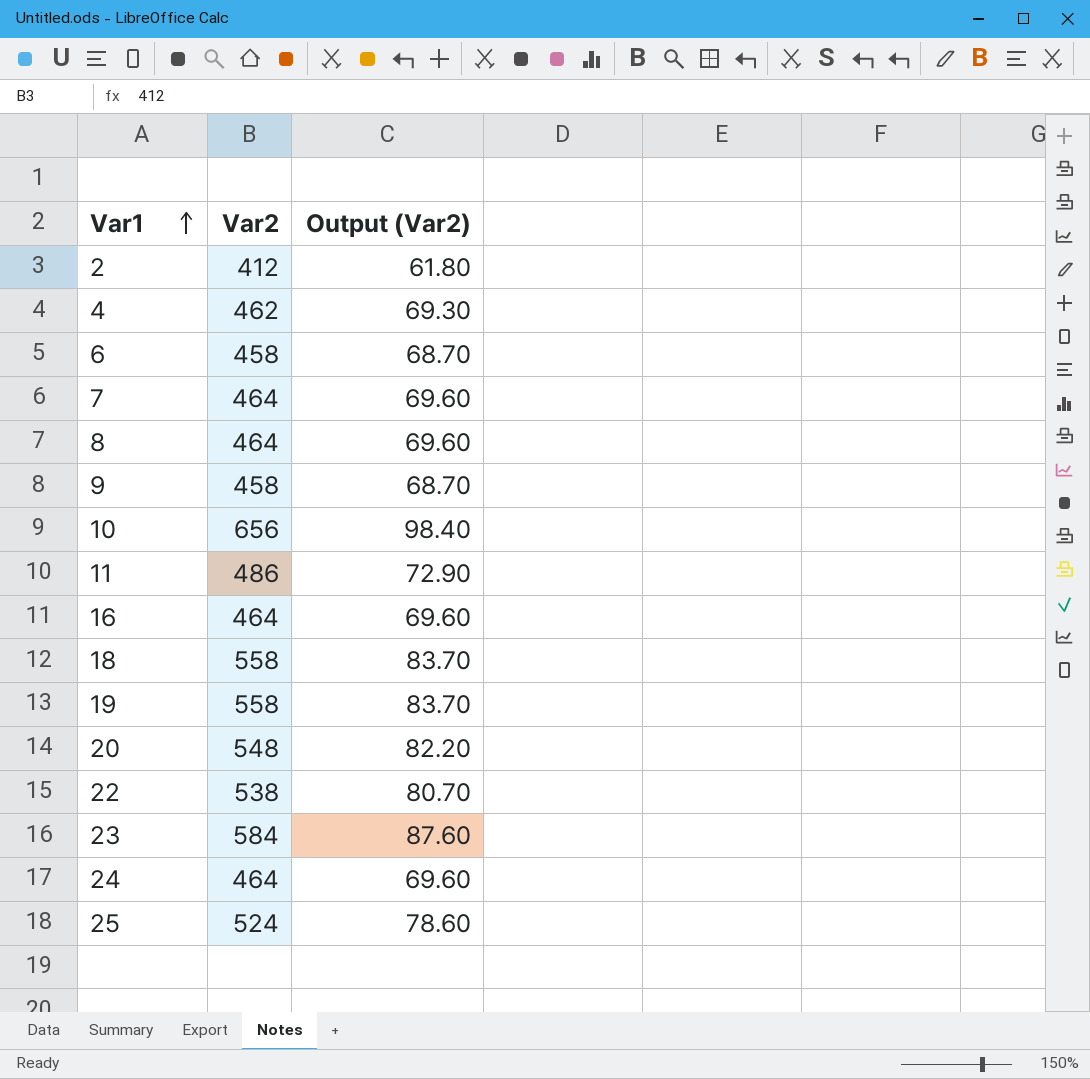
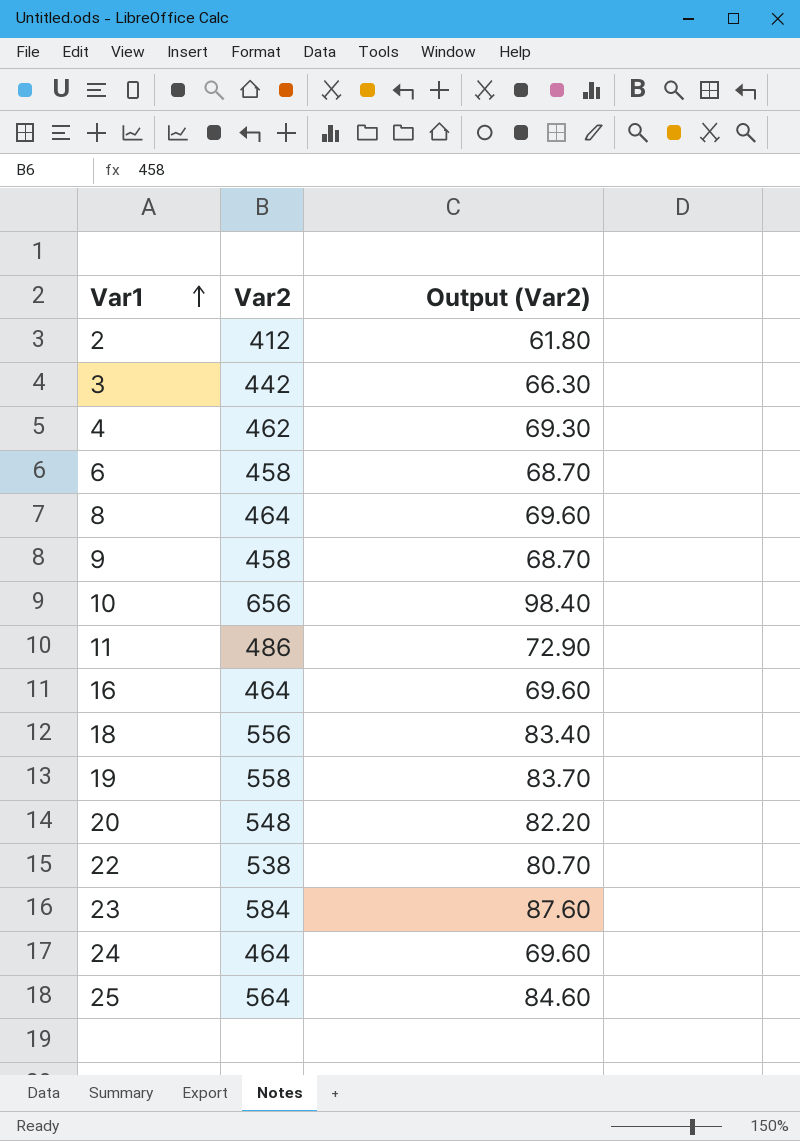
row 7: 464 | 69.60 -> none
row 3: none -> 442 | 66.30
18 | Var2: 558 -> 556
18 | Output (Var2): 83.70 -> 83.40
25 | Var2: 524 -> 564
25 | Output (Var2): 78.60 -> 84.60

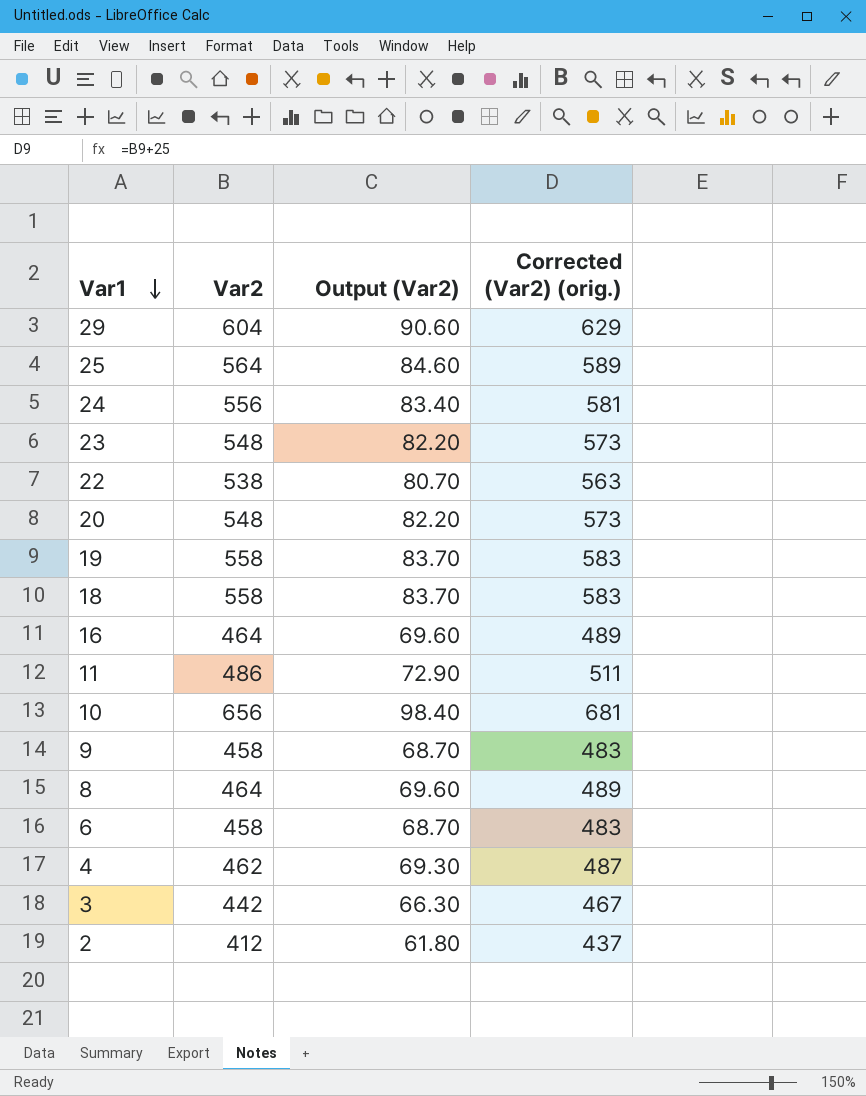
row order: Var1 ascending -> Var1 descending
column Corrected (Var2) (orig.) | formula: none -> [Var2] + 25
row 29: none -> 604 | 90.60 | 629
24 | Var2: 464 -> 556
24 | Output (Var2): 69.60 -> 83.40
23 | Var2: 584 -> 548
23 | Output (Var2): 87.60 -> 82.20
18 | Var2: 556 -> 558
18 | Output (Var2): 83.40 -> 83.70

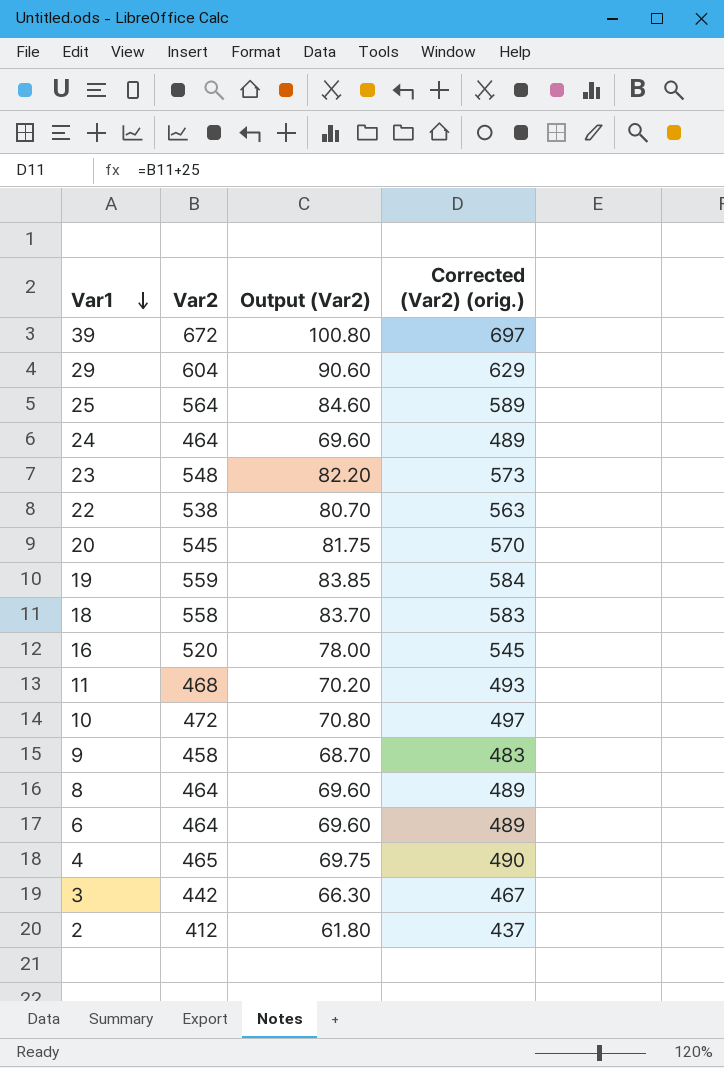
row 39: none -> 672 | 100.80 | 697
24 | Var2: 556 -> 464
24 | Output (Var2): 83.40 -> 69.60
24 | Corrected (Var2) (orig.): 581 -> 489
20 | Var2: 548 -> 545
20 | Output (Var2): 82.20 -> 81.75
20 | Corrected (Var2) (orig.): 573 -> 570
19 | Var2: 558 -> 559
19 | Output (Var2): 83.70 -> 83.85
19 | Corrected (Var2) (orig.): 583 -> 584
16 | Var2: 464 -> 520
16 | Output (Var2): 69.60 -> 78.00
16 | Corrected (Var2) (orig.): 489 -> 545
11 | Var2: 486 -> 468
11 | Output (Var2): 72.90 -> 70.20
11 | Corrected (Var2) (orig.): 511 -> 493
10 | Var2: 656 -> 472
10 | Output (Var2): 98.40 -> 70.80
10 | Corrected (Var2) (orig.): 681 -> 497
6 | Var2: 458 -> 464
6 | Output (Var2): 68.70 -> 69.60
6 | Corrected (Var2) (orig.): 483 -> 489
4 | Var2: 462 -> 465
4 | Output (Var2): 69.30 -> 69.75
4 | Corrected (Var2) (orig.): 487 -> 490

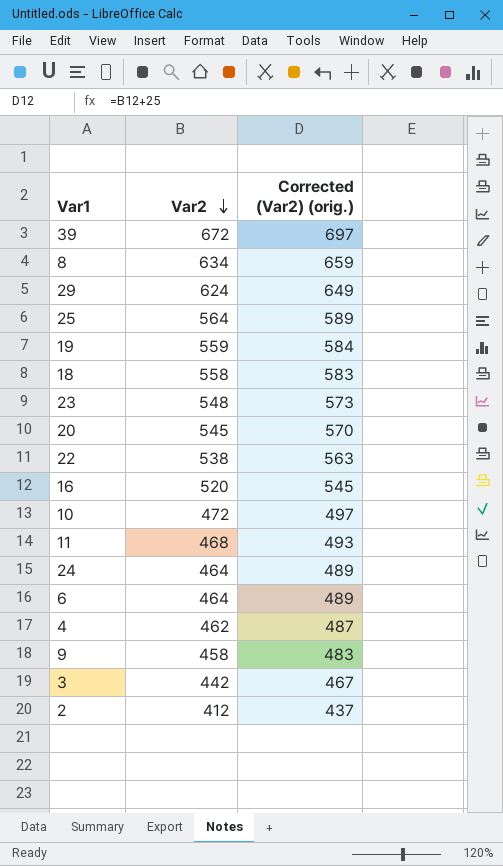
row order: Var1 descending -> Var2 descending
column Output (Var2) | formula: [Var2] * 0.15 -> none
8 | Var2: 464 -> 634
8 | Corrected (Var2) (orig.): 489 -> 659
29 | Var2: 604 -> 624
29 | Corrected (Var2) (orig.): 629 -> 649
4 | Var2: 465 -> 462
4 | Corrected (Var2) (orig.): 490 -> 487

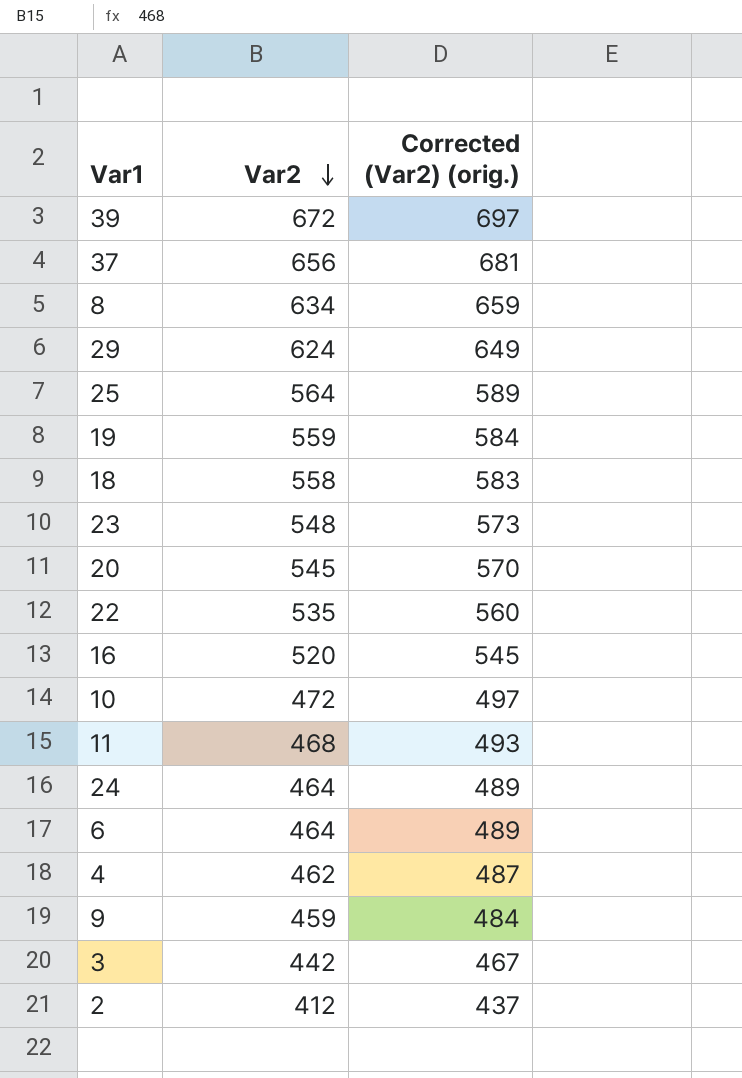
row 37: none -> 656 | 681
22 | Var2: 538 -> 535
22 | Corrected (Var2) (orig.): 563 -> 560
9 | Var2: 458 -> 459
9 | Corrected (Var2) (orig.): 483 -> 484

